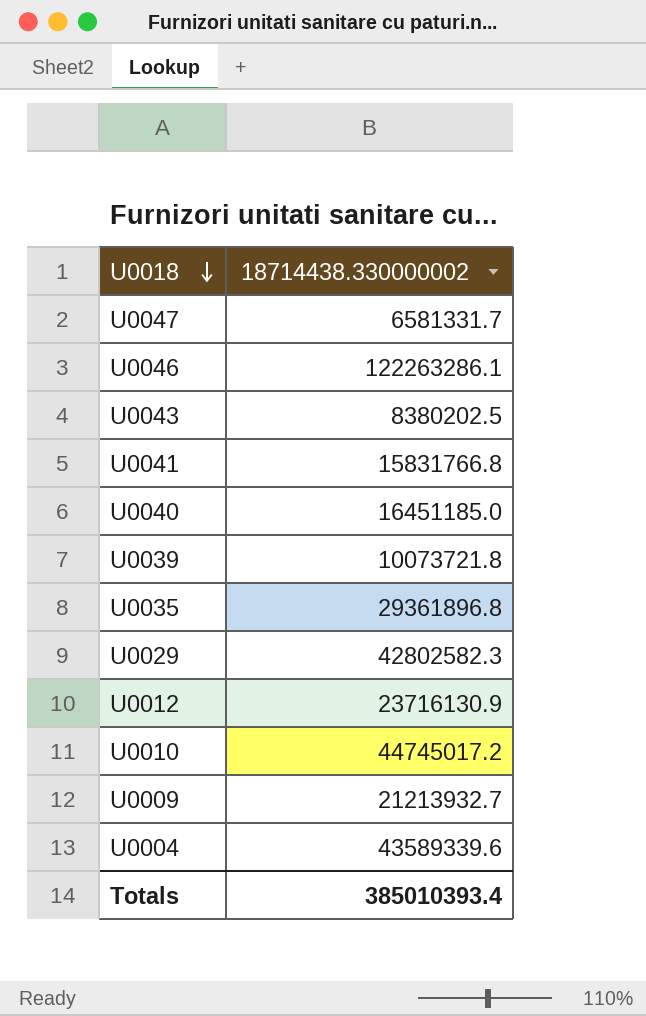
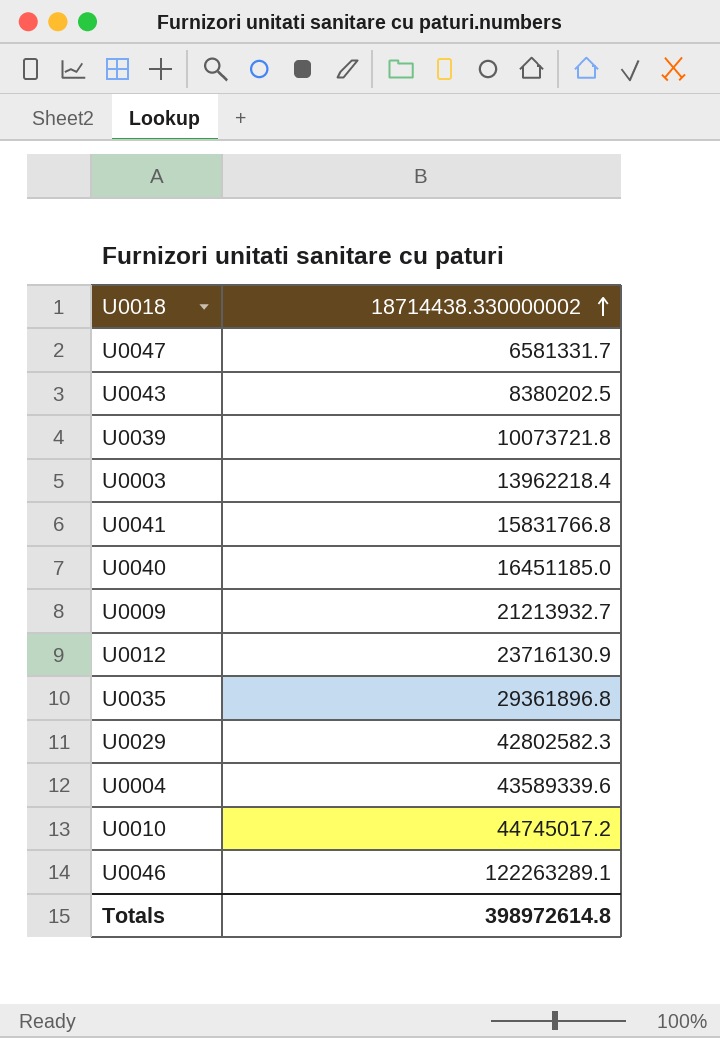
row order: U0018 descending -> 18714438.330000002 ascending
row U0003: none -> 13962218.4
U0046 | 18714438.330000002: 122263286.1 -> 122263289.1
Totals | 18714438.330000002: 385010393.4 -> 398972614.8

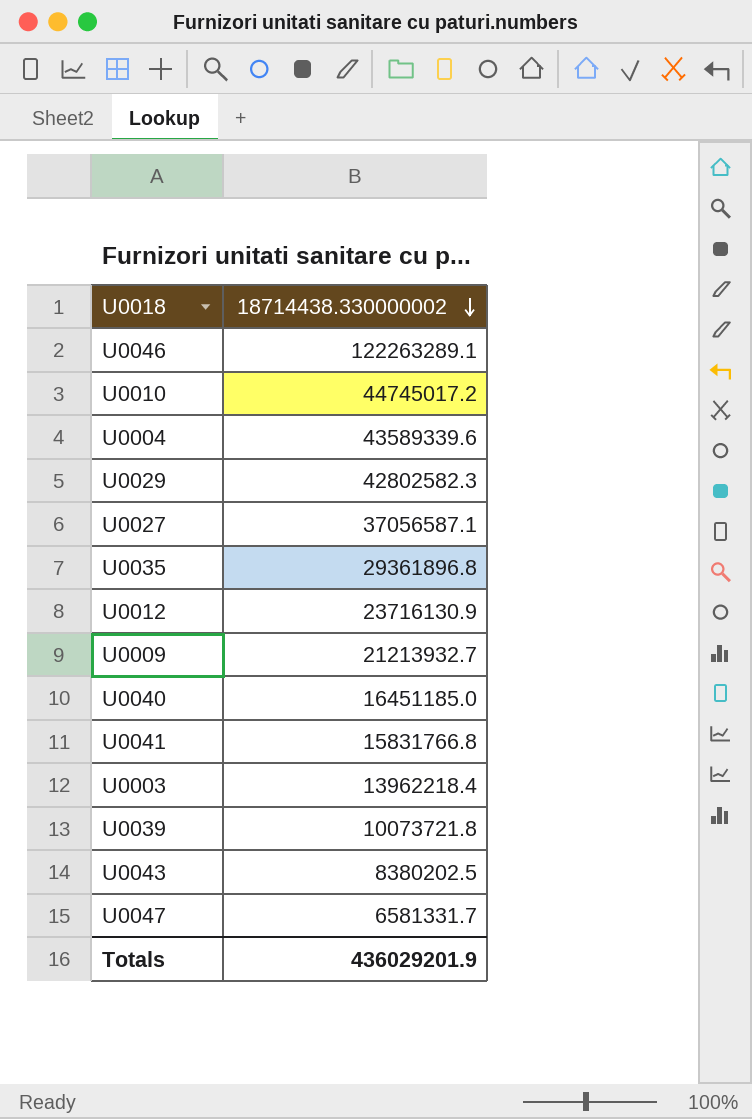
row order: 18714438.330000002 ascending -> 18714438.330000002 descending
row U0027: none -> 37056587.1
Totals | 18714438.330000002: 398972614.8 -> 436029201.9

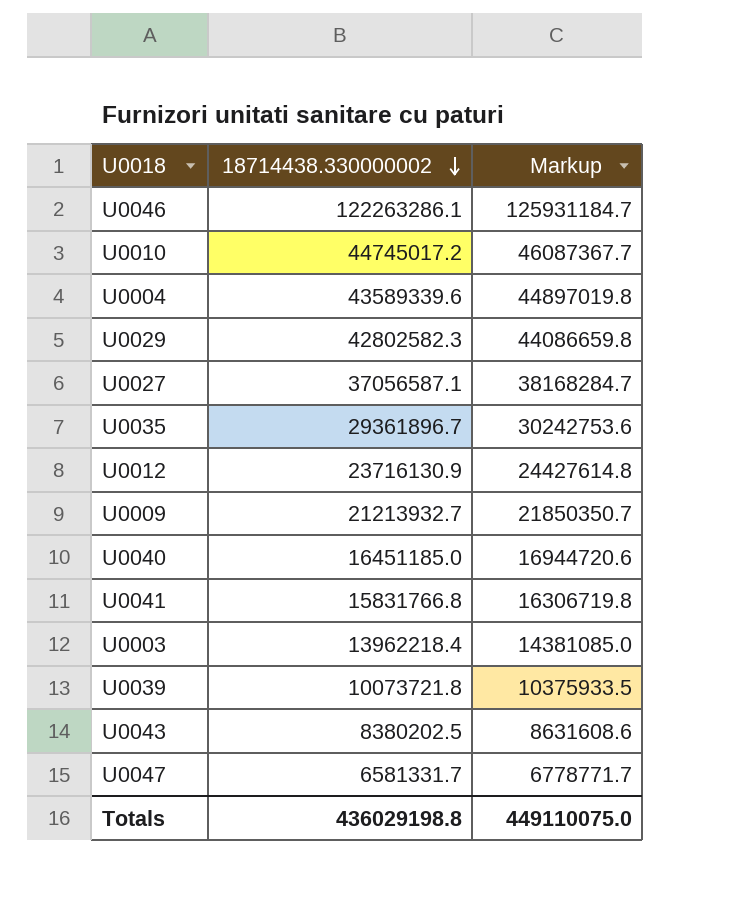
column Markup | formula: none -> [18714438.330000002] * 1.03
U0046 | 18714438.330000002: 122263289.1 -> 122263286.1
U0035 | 18714438.330000002: 29361896.8 -> 29361896.7
Totals | 18714438.330000002: 436029201.9 -> 436029198.8

